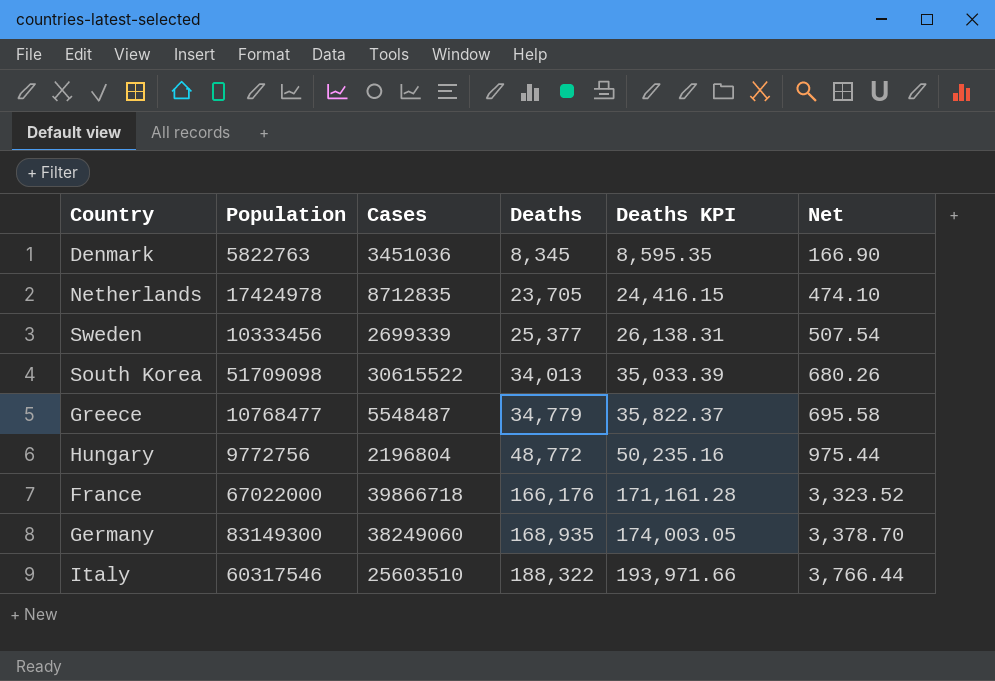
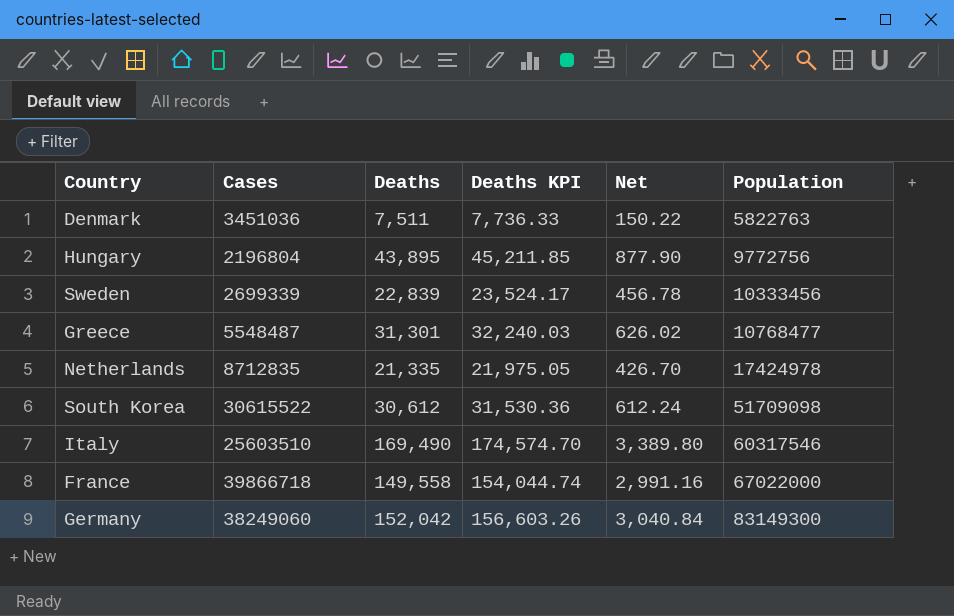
row order: Deaths ascending -> Population ascending
column Population | position: 2 -> 6
Denmark | Deaths: 8,345 -> 7,511
Denmark | Deaths KPI: 8,595.35 -> 7,736.33
Denmark | Net: 166.90 -> 150.22
Hungary | Deaths: 48,772 -> 43,895
Hungary | Deaths KPI: 50,235.16 -> 45,211.85
Hungary | Net: 975.44 -> 877.90
Sweden | Deaths: 25,377 -> 22,839
Sweden | Deaths KPI: 26,138.31 -> 23,524.17
Sweden | Net: 507.54 -> 456.78
Greece | Deaths: 34,779 -> 31,301
Greece | Deaths KPI: 35,822.37 -> 32,240.03
Greece | Net: 695.58 -> 626.02
Netherlands | Deaths: 23,705 -> 21,335
Netherlands | Deaths KPI: 24,416.15 -> 21,975.05
Netherlands | Net: 474.10 -> 426.70
South Korea | Deaths: 34,013 -> 30,612
South Korea | Deaths KPI: 35,033.39 -> 31,530.36
South Korea | Net: 680.26 -> 612.24
Italy | Deaths: 188,322 -> 169,490
Italy | Deaths KPI: 193,971.66 -> 174,574.70
Italy | Net: 3,766.44 -> 3,389.80
France | Deaths: 166,176 -> 149,558
France | Deaths KPI: 171,161.28 -> 154,044.74
France | Net: 3,323.52 -> 2,991.16
Germany | Deaths: 168,935 -> 152,042
Germany | Deaths KPI: 174,003.05 -> 156,603.26
Germany | Net: 3,378.70 -> 3,040.84

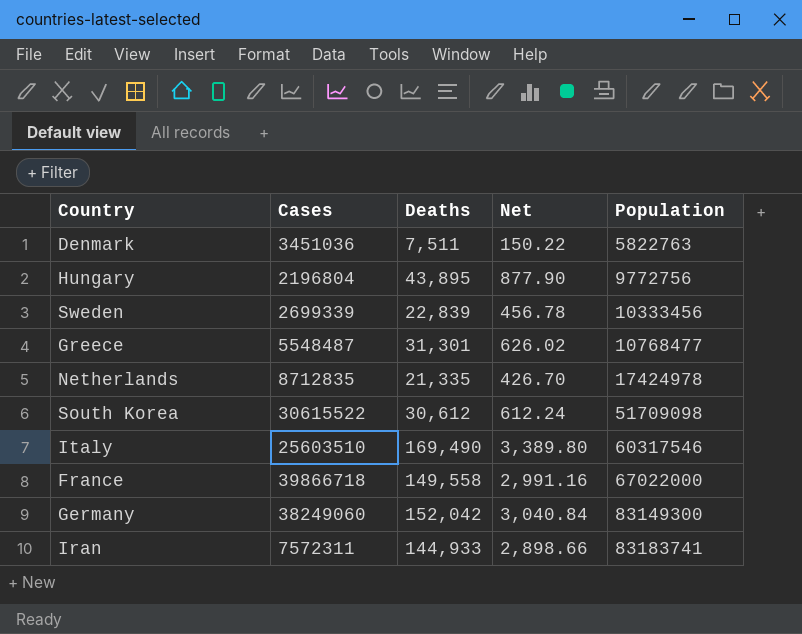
column Deaths KPI | formula: [Deaths] * 1.03 -> none
row Iran: none -> 7572311 | 144,933 | 2,898.66 | 83183741

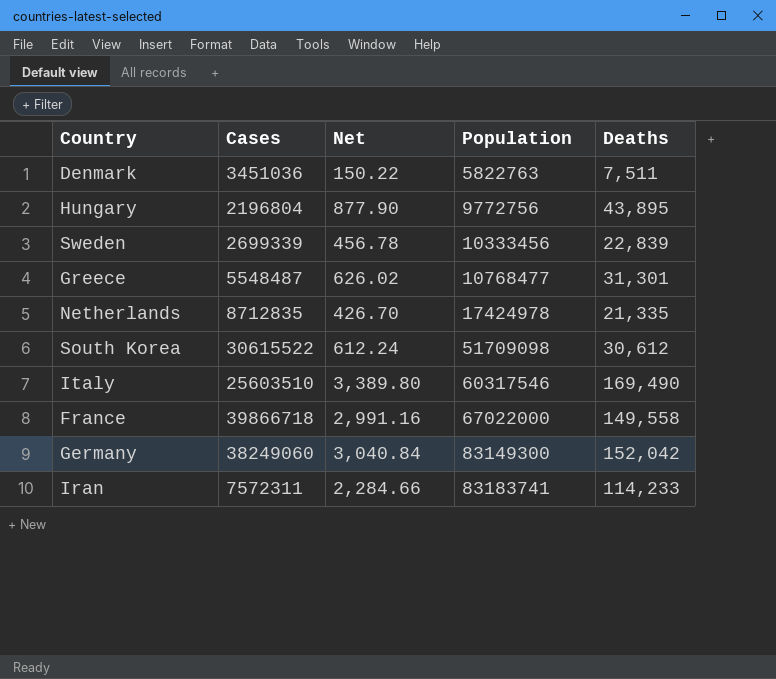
column Deaths | position: 3 -> 5
Iran | Net: 2,898.66 -> 2,284.66
Iran | Deaths: 144,933 -> 114,233

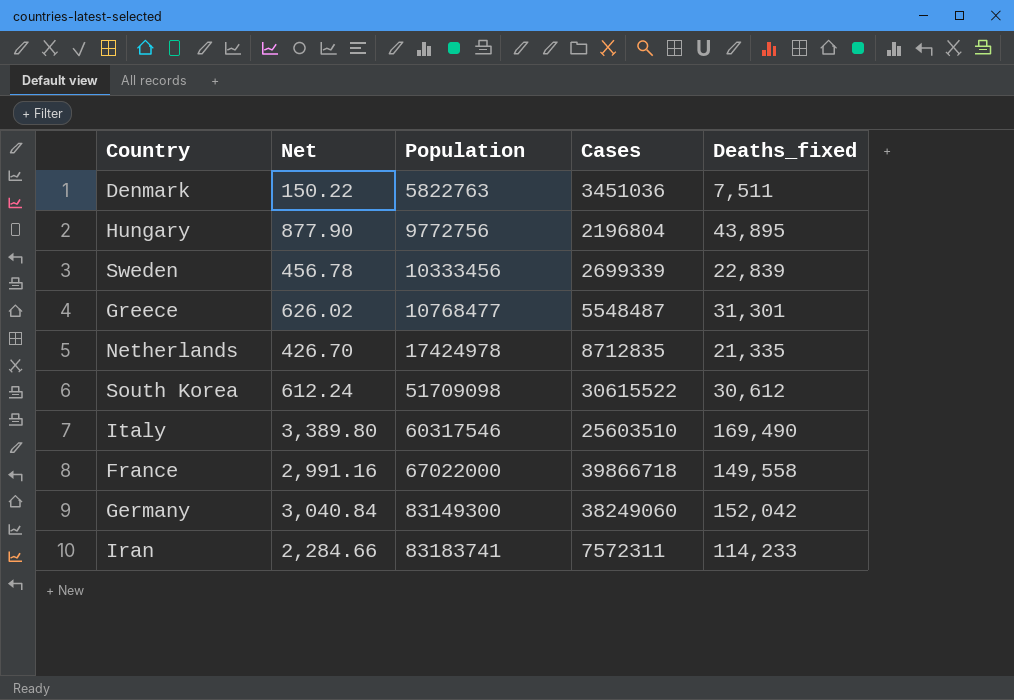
column Cases | position: 2 -> 4
column name: Deaths -> Deaths_fixed

